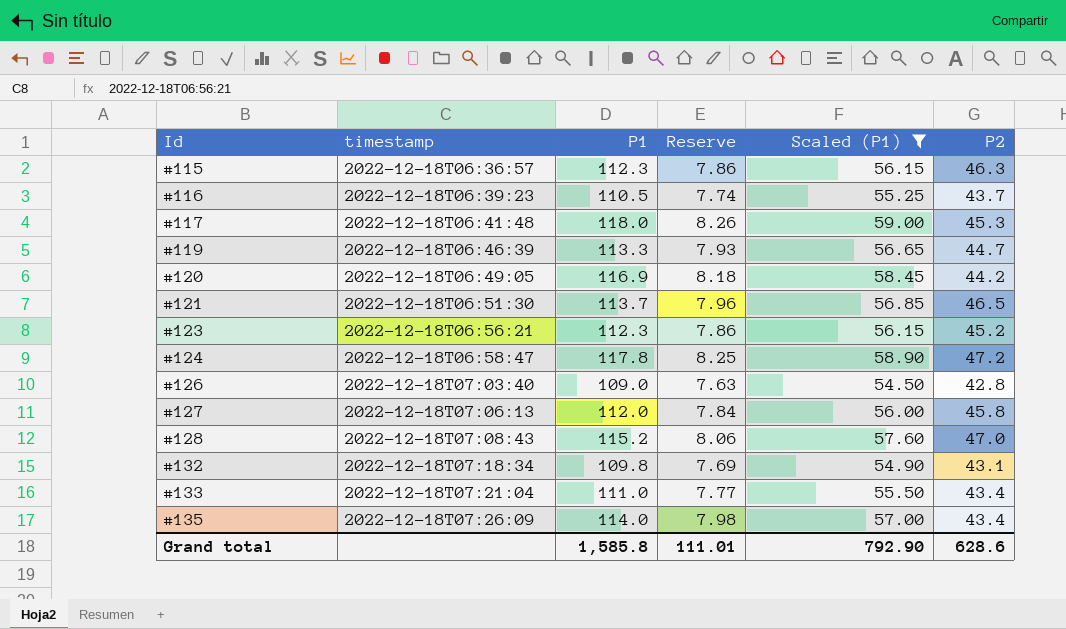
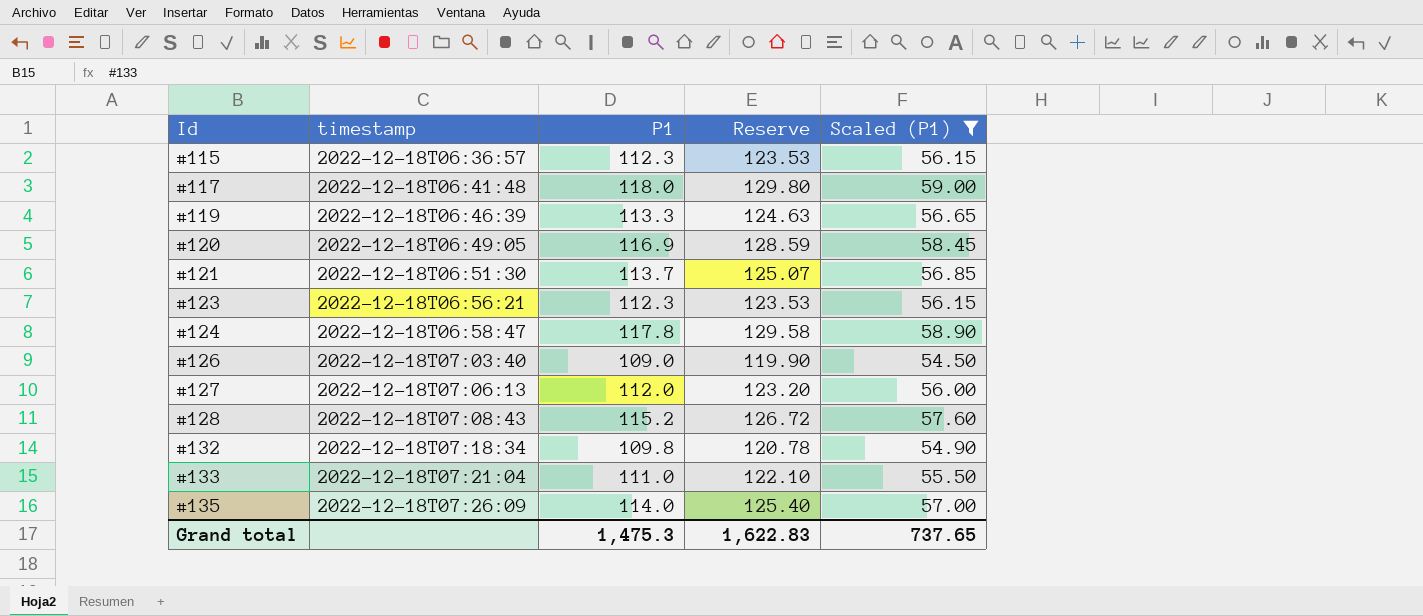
column P2 | position: 6 -> none
column Reserve | formula: [P1] * 0.07 -> [P1] * 1.1
row #116: 2022-12-18T06:39:23 | 110.5 | 7.74 | 55.25 | 43.7 -> none
Grand total | P1: 1,585.8 -> 1,475.3
Grand total | Reserve: 111.01 -> 1,622.83
Grand total | Scaled (P1): 792.90 -> 737.65

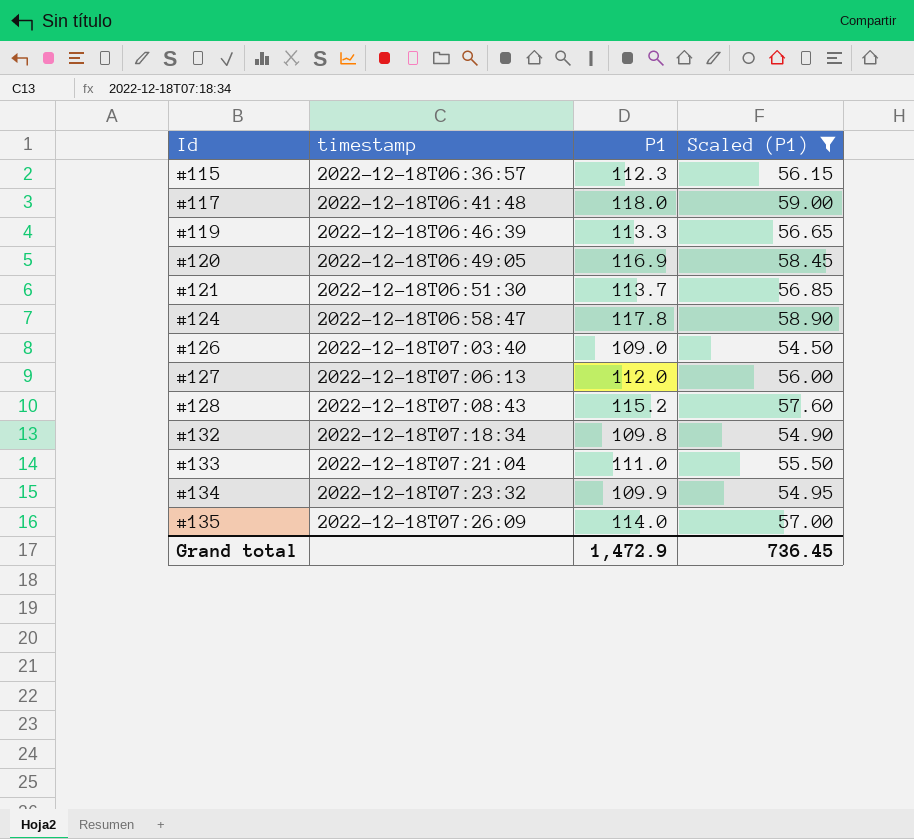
column Reserve | formula: [P1] * 1.1 -> none
row #123: 2022-12-18T06:56:21 | 112.3 | 123.53 | 56.15 -> none
row #134: none -> 2022-12-18T07:23:32 | 109.9 | 54.95
Grand total | P1: 1,475.3 -> 1,472.9
Grand total | Scaled (P1): 737.65 -> 736.45

